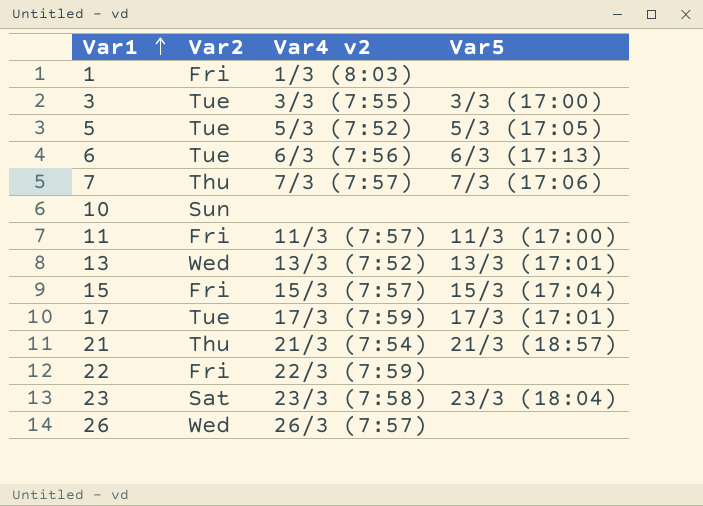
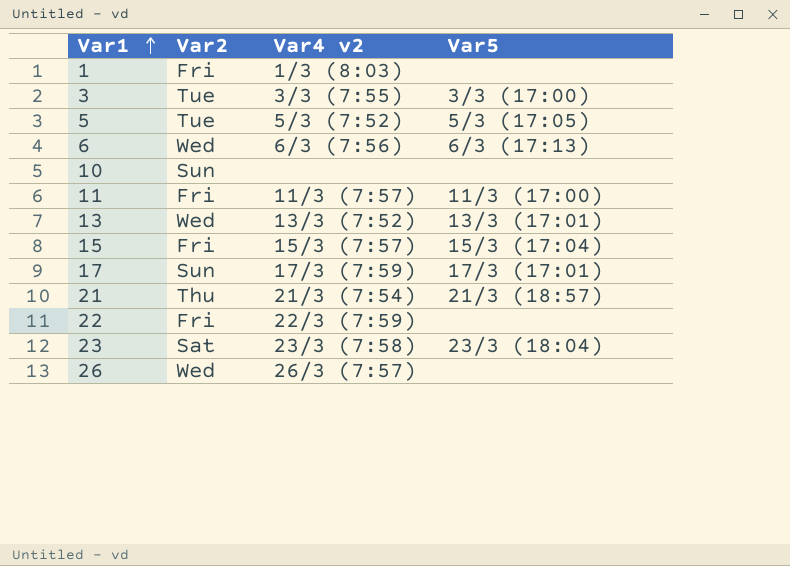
row 7: Thu | 7/3 (7:57) | 7/3 (17:06) -> none
6 | Var2: Tue -> Wed
17 | Var2: Tue -> Sun

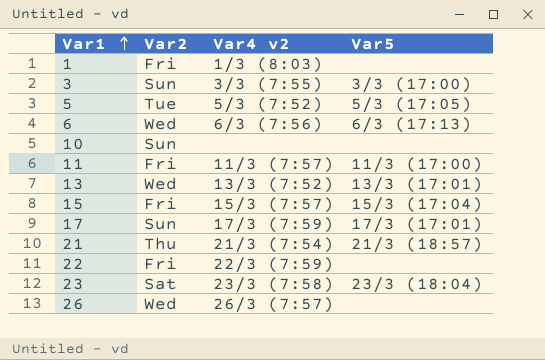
3 | Var2: Tue -> Sun

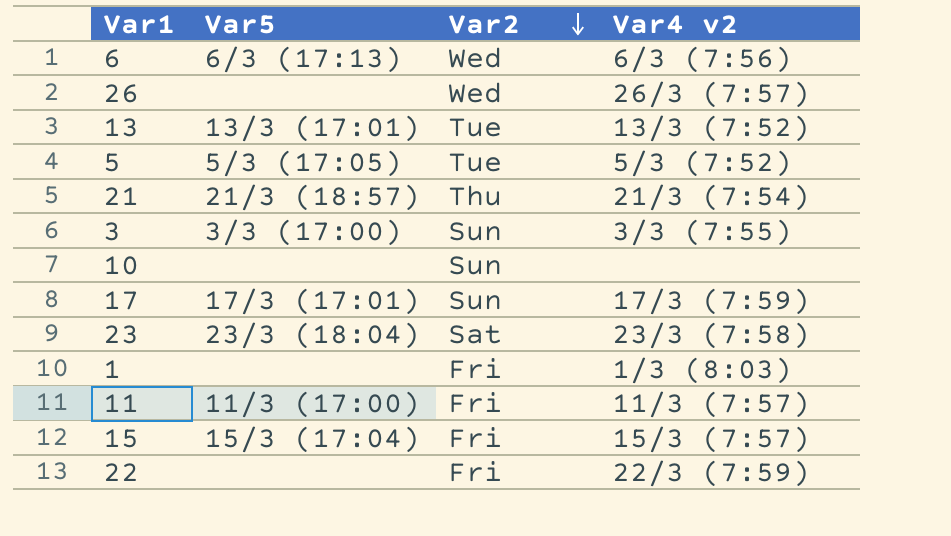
row order: Var1 ascending -> Var2 descending
column Var5 | position: 4 -> 2
13 | Var2: Wed -> Tue

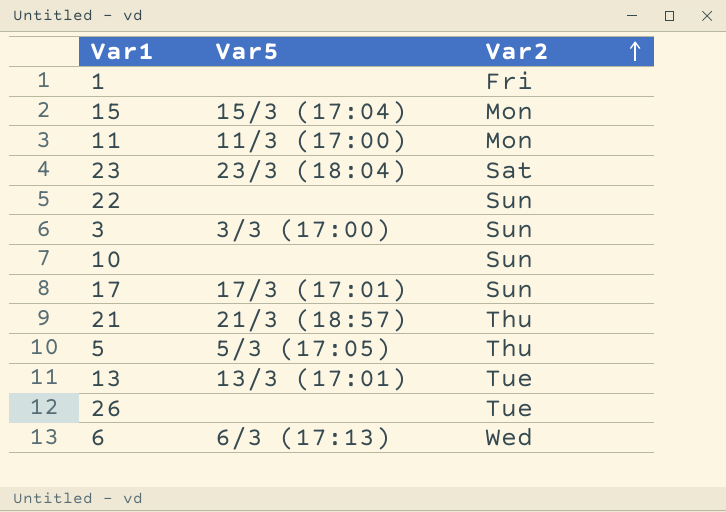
row order: Var2 descending -> Var2 ascending
column Var4 v2 | position: 4 -> none
15 | Var2: Fri -> Mon
11 | Var2: Fri -> Mon
22 | Var2: Fri -> Sun
5 | Var2: Tue -> Thu
26 | Var2: Wed -> Tue

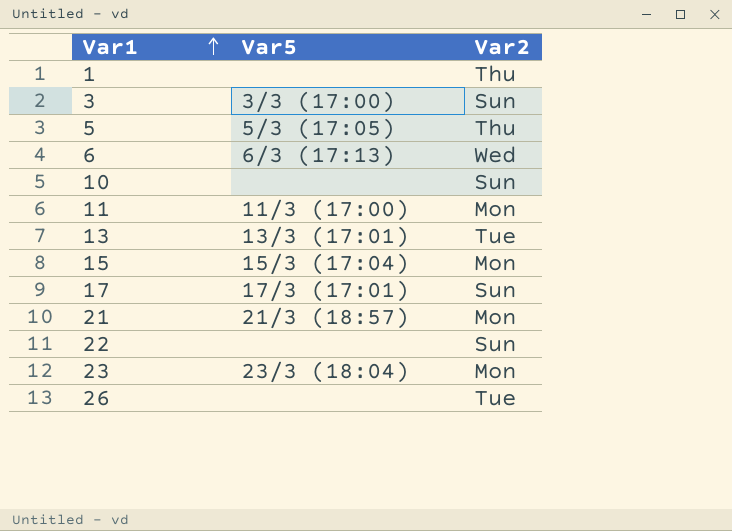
row order: Var2 ascending -> Var1 ascending
1 | Var2: Fri -> Thu
21 | Var2: Thu -> Mon
23 | Var2: Sat -> Mon

